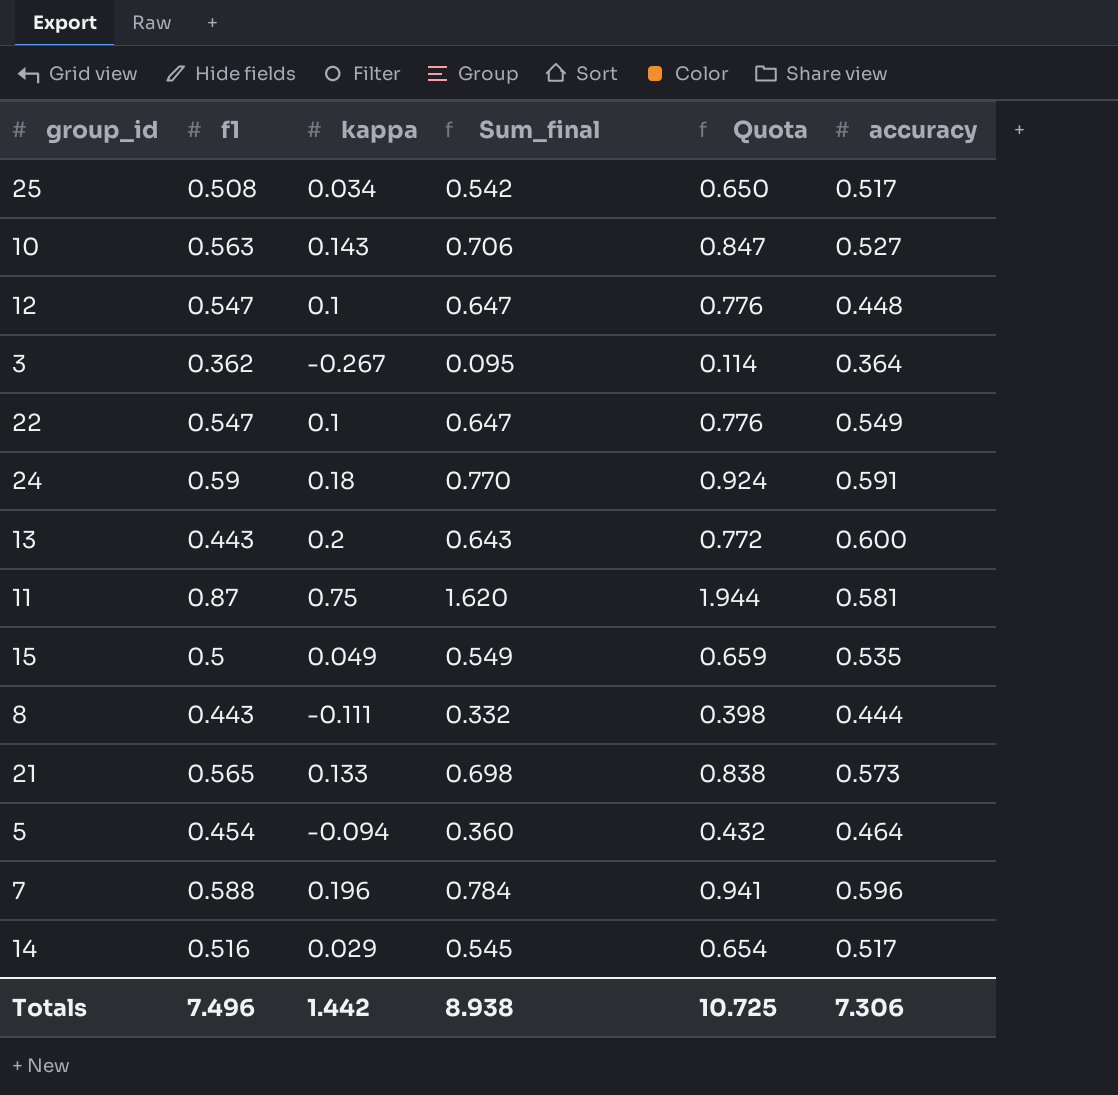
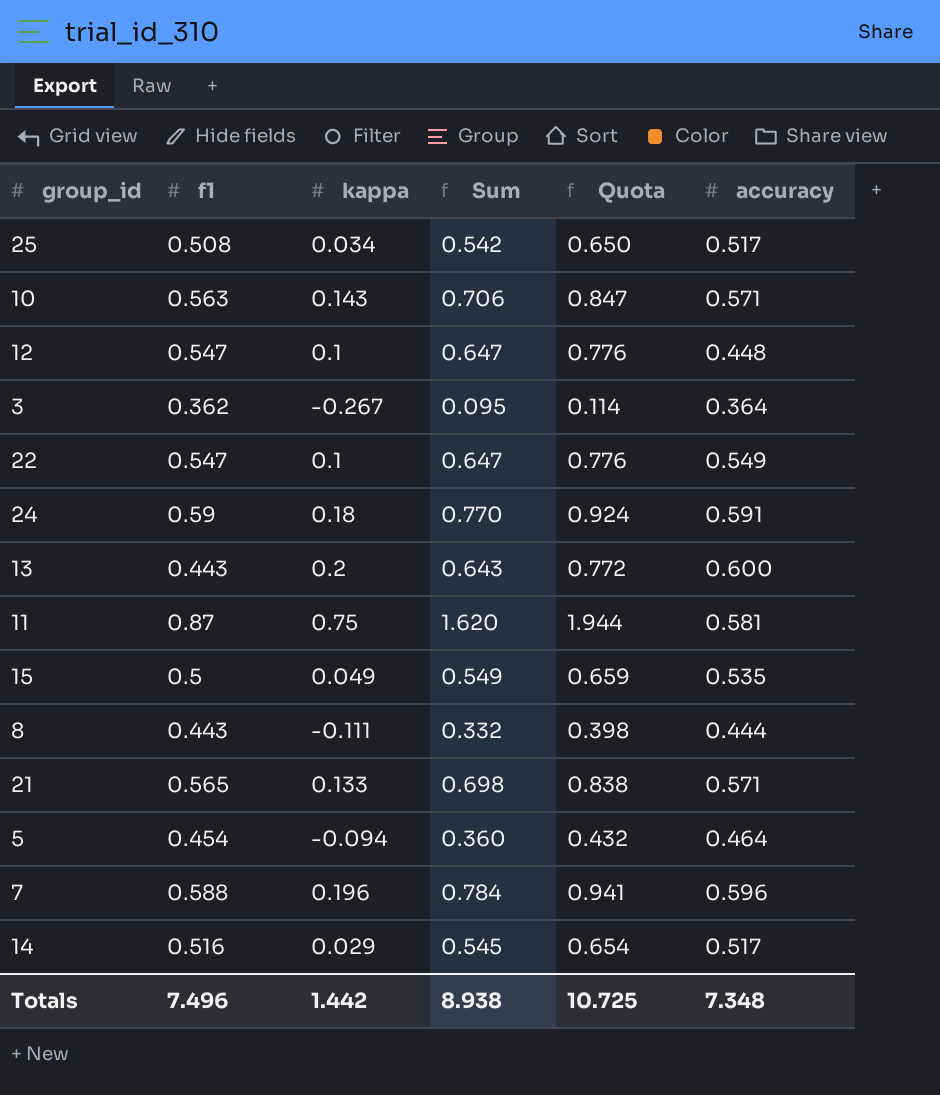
column name: Sum_final -> Sum
10 | accuracy: 0.527 -> 0.571
21 | accuracy: 0.573 -> 0.571
Totals | accuracy: 7.306 -> 7.348

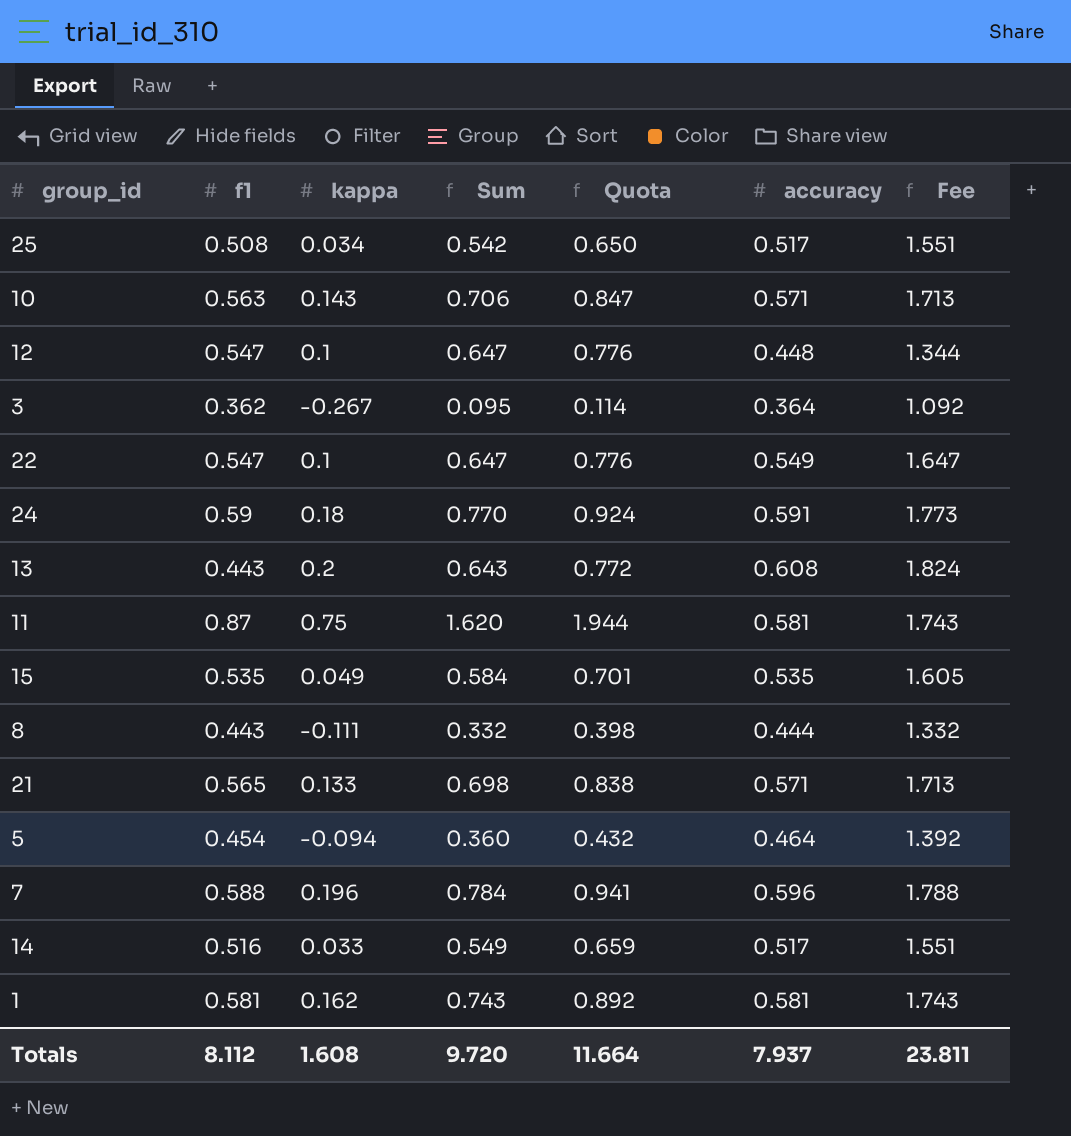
column Fee | formula: none -> [accuracy] * 3
13 | accuracy: 0.600 -> 0.608
15 | f1: 0.5 -> 0.535
15 | Sum: 0.549 -> 0.584
15 | Quota: 0.659 -> 0.701
14 | kappa: 0.029 -> 0.033
14 | Sum: 0.545 -> 0.549
14 | Quota: 0.654 -> 0.659
row 1: none -> 0.581 | 0.162 | 0.743 | 0.892 | 0.581 | 1.743
Totals | f1: 7.496 -> 8.112
Totals | kappa: 1.442 -> 1.608
Totals | Sum: 8.938 -> 9.720
Totals | Quota: 10.725 -> 11.664
Totals | accuracy: 7.348 -> 7.937

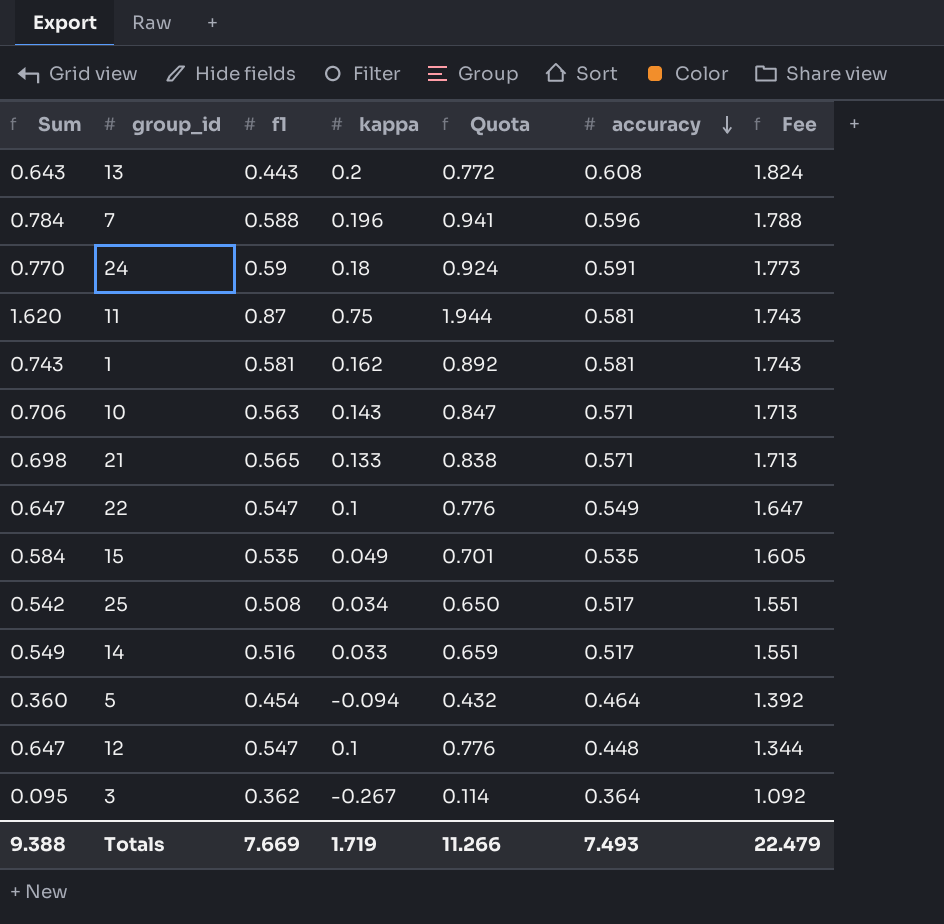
row order: none -> accuracy descending
column Sum | position: 4 -> 1
row 8: 0.443 | -0.111 | 0.332 | 0.398 | 0.444 | 1.332 -> none
Totals | Sum: 9.720 -> 9.388
Totals | f1: 8.112 -> 7.669
Totals | kappa: 1.608 -> 1.719
Totals | Quota: 11.664 -> 11.266
Totals | accuracy: 7.937 -> 7.493
Totals | Fee: 23.811 -> 22.479

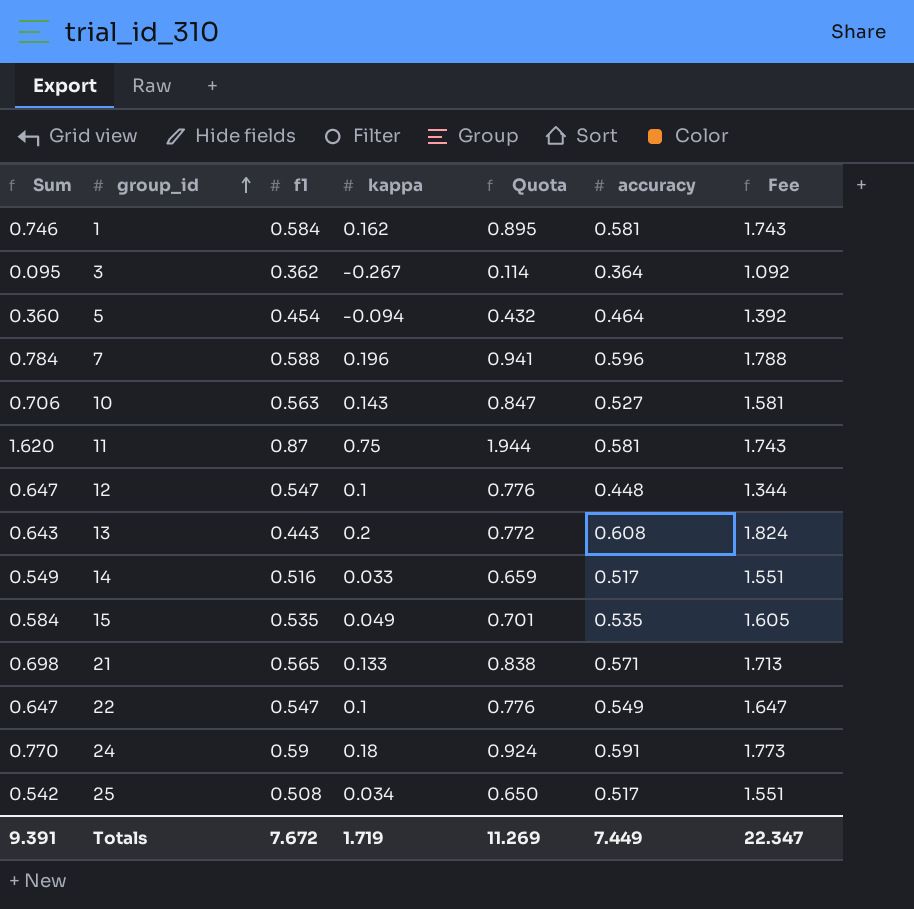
row order: accuracy descending -> group_id ascending
1 | Sum: 0.743 -> 0.746
1 | f1: 0.581 -> 0.584
1 | Quota: 0.892 -> 0.895
10 | accuracy: 0.571 -> 0.527
10 | Fee: 1.713 -> 1.581
Totals | Sum: 9.388 -> 9.391
Totals | f1: 7.669 -> 7.672
Totals | Quota: 11.266 -> 11.269
Totals | accuracy: 7.493 -> 7.449
Totals | Fee: 22.479 -> 22.347

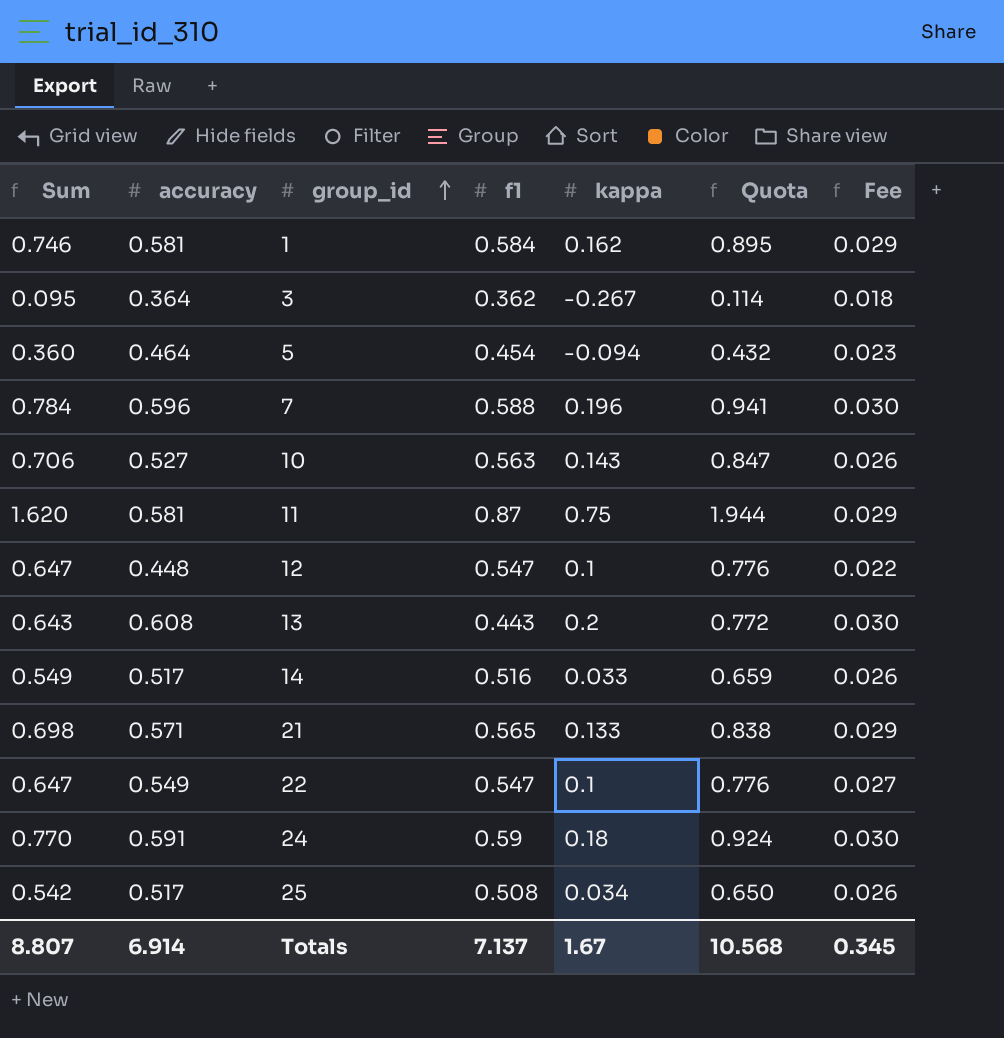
column accuracy | position: 6 -> 2
column Fee | formula: [accuracy] * 3 -> [accuracy] * 0.05
row 15: 0.584 | 0.535 | 0.049 | 0.701 | 0.535 | 1.605 -> none
Totals | Sum: 9.391 -> 8.807
Totals | accuracy: 7.449 -> 6.914
Totals | f1: 7.672 -> 7.137
Totals | kappa: 1.719 -> 1.67
Totals | Quota: 11.269 -> 10.568
Totals | Fee: 22.347 -> 0.345

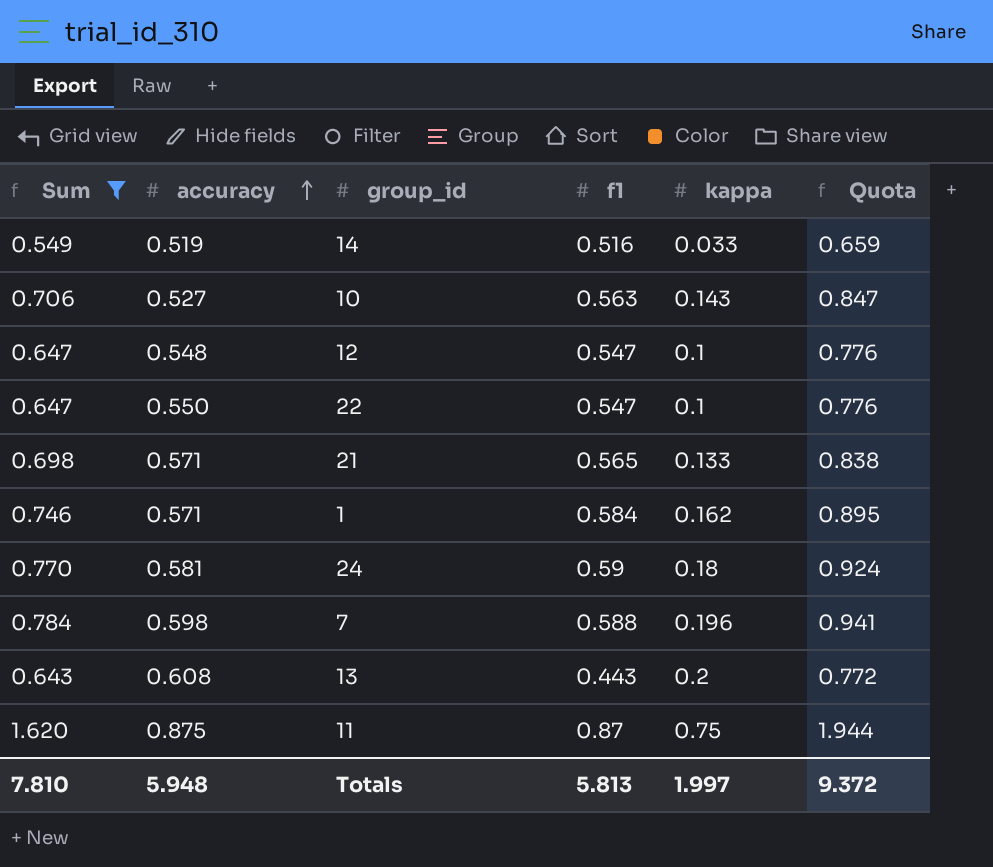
filter: none -> Sum >= 0.549
row order: group_id ascending -> accuracy ascending
column Fee | formula: [accuracy] * 0.05 -> none
14 | accuracy: 0.517 -> 0.519
12 | accuracy: 0.448 -> 0.548
22 | accuracy: 0.549 -> 0.550
1 | accuracy: 0.581 -> 0.571
24 | accuracy: 0.591 -> 0.581
7 | accuracy: 0.596 -> 0.598
11 | accuracy: 0.581 -> 0.875
Totals | Sum: 8.807 -> 7.810
Totals | accuracy: 6.914 -> 5.948
Totals | f1: 7.137 -> 5.813
Totals | kappa: 1.67 -> 1.997
Totals | Quota: 10.568 -> 9.372

